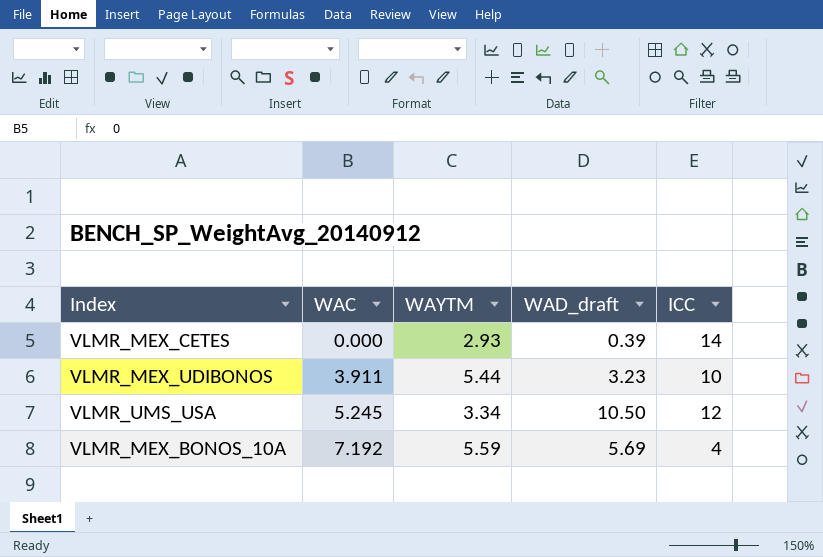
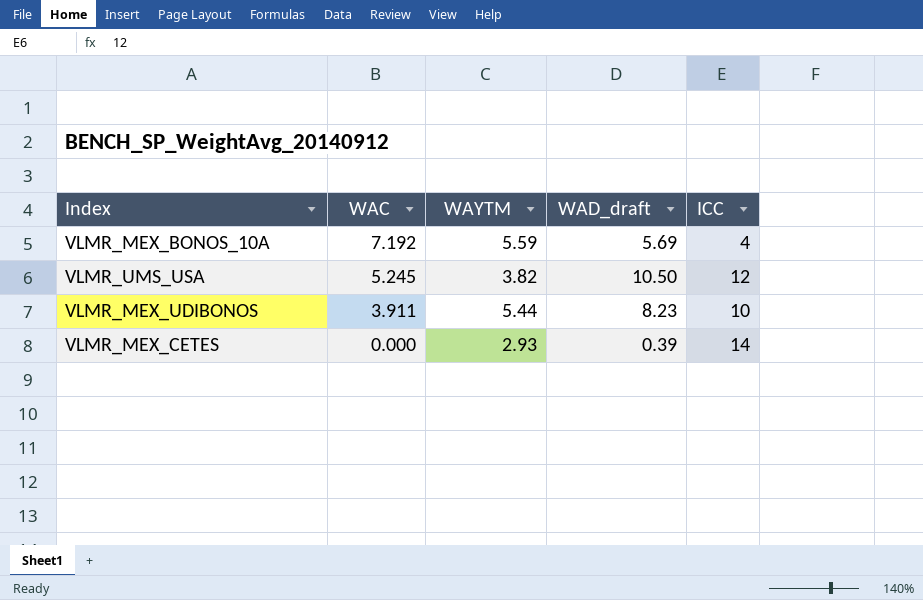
row order: WAC ascending -> WAC descending
VLMR_UMS_USA | WAYTM: 3.34 -> 3.82
VLMR_MEX_UDIBONOS | WAD_draft: 3.23 -> 8.23

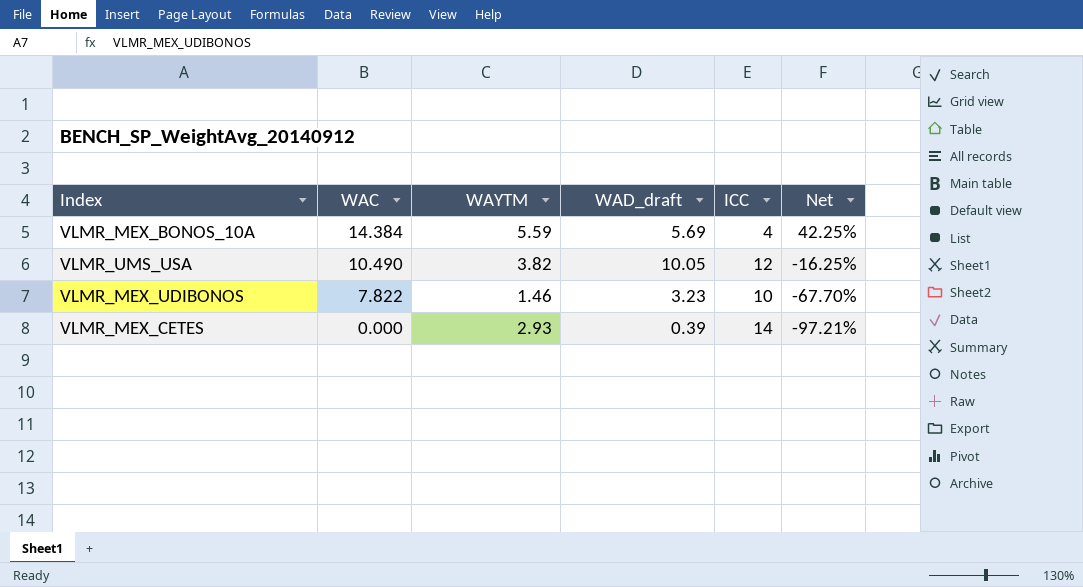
column Net | formula: none -> ([WAD_draft] - [ICC]) / [ICC]
VLMR_MEX_BONOS_10A | WAC: 7.192 -> 14.384
VLMR_UMS_USA | WAC: 5.245 -> 10.490
VLMR_UMS_USA | WAD_draft: 10.50 -> 10.05
VLMR_MEX_UDIBONOS | WAC: 3.911 -> 7.822
VLMR_MEX_UDIBONOS | WAYTM: 5.44 -> 1.46
VLMR_MEX_UDIBONOS | WAD_draft: 8.23 -> 3.23

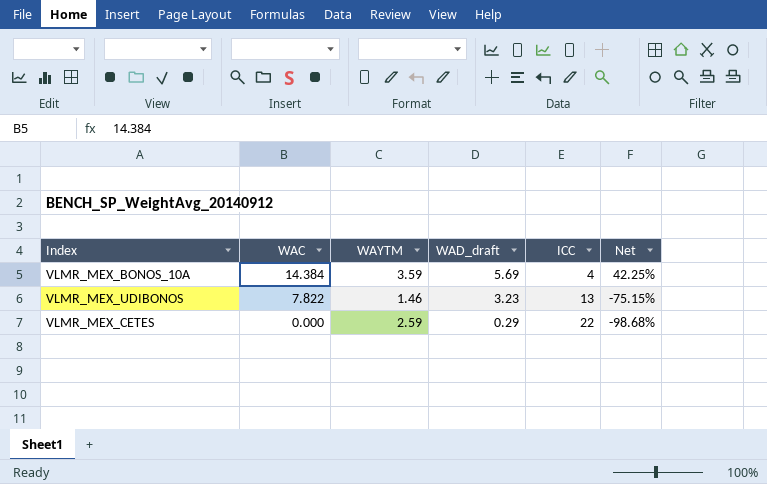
row VLMR_UMS_USA: 10.490 | 3.82 | 10.05 | 12 | -16.25% -> none
VLMR_MEX_BONOS_10A | WAYTM: 5.59 -> 3.59
VLMR_MEX_UDIBONOS | ICC: 10 -> 13
VLMR_MEX_UDIBONOS | Net: -67.70% -> -75.15%
VLMR_MEX_CETES | WAYTM: 2.93 -> 2.59
VLMR_MEX_CETES | WAD_draft: 0.39 -> 0.29
VLMR_MEX_CETES | ICC: 14 -> 22
VLMR_MEX_CETES | Net: -97.21% -> -98.68%

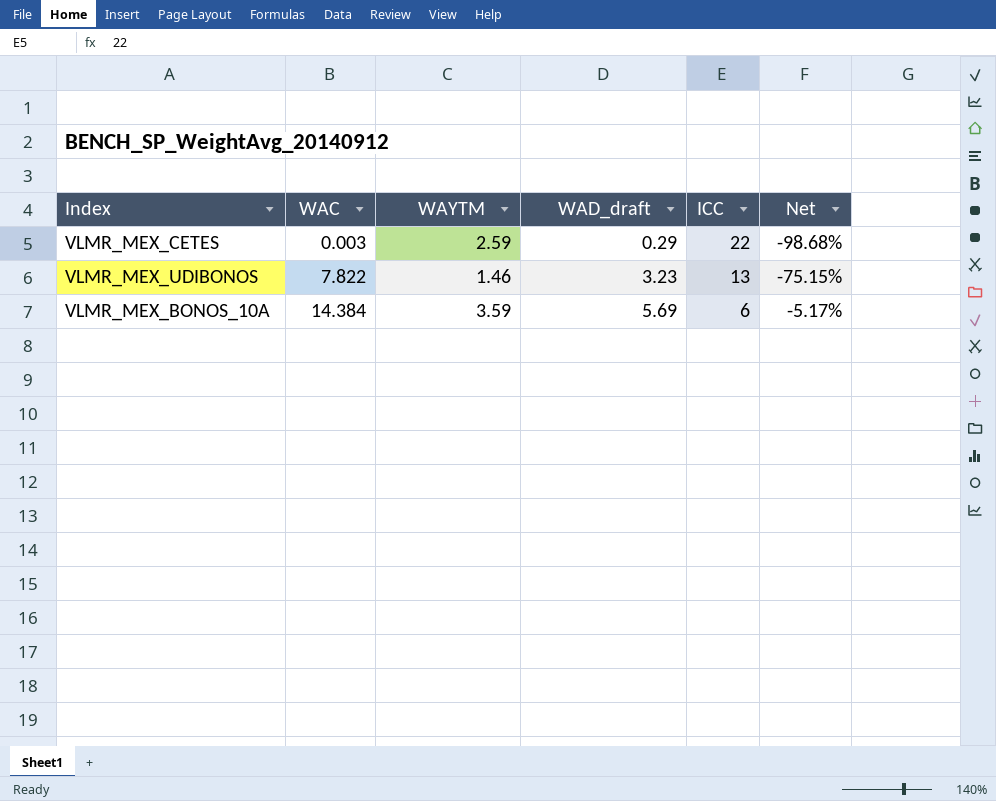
row order: WAC descending -> WAC ascending
VLMR_MEX_CETES | WAC: 0.000 -> 0.003
VLMR_MEX_BONOS_10A | ICC: 4 -> 6
VLMR_MEX_BONOS_10A | Net: 42.25% -> -5.17%

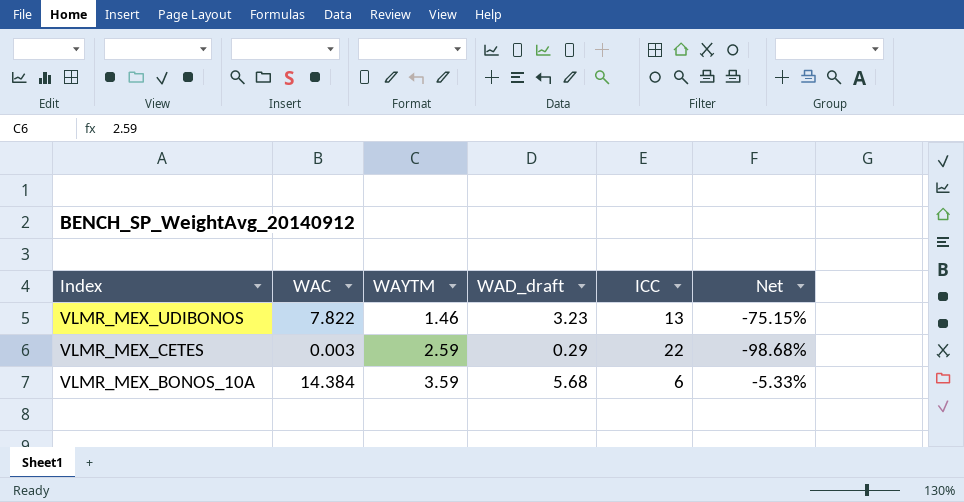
row order: WAC ascending -> Index descending
VLMR_MEX_BONOS_10A | WAD_draft: 5.69 -> 5.68
VLMR_MEX_BONOS_10A | Net: -5.17% -> -5.33%

